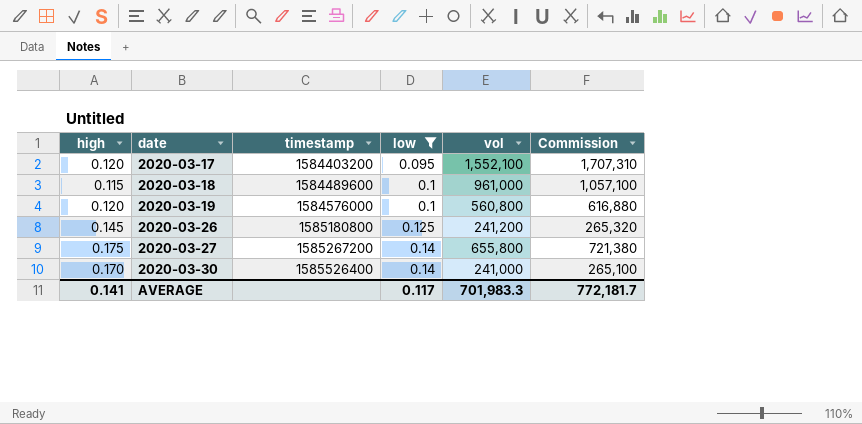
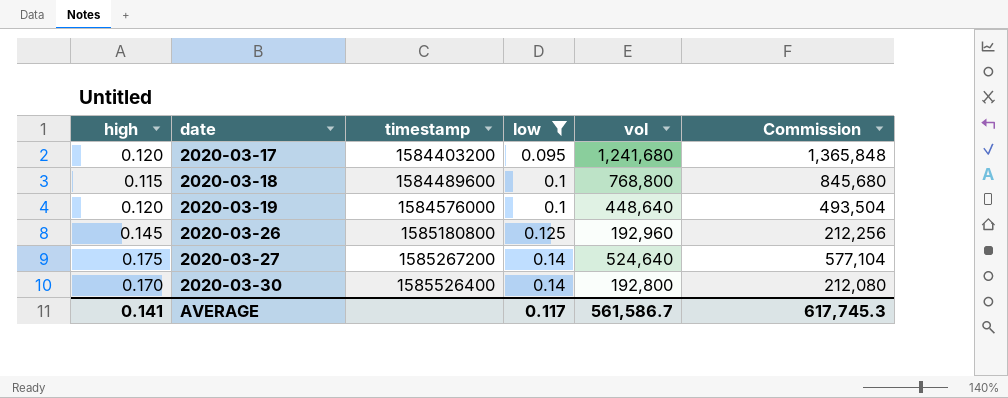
2020-03-17 | vol: 1,552,100 -> 1,241,680
2020-03-17 | Commission: 1,707,310 -> 1,365,848
2020-03-18 | vol: 961,000 -> 768,800
2020-03-18 | Commission: 1,057,100 -> 845,680
2020-03-19 | vol: 560,800 -> 448,640
2020-03-19 | Commission: 616,880 -> 493,504
2020-03-26 | vol: 241,200 -> 192,960
2020-03-26 | Commission: 265,320 -> 212,256
2020-03-27 | vol: 655,800 -> 524,640
2020-03-27 | Commission: 721,380 -> 577,104
2020-03-30 | vol: 241,000 -> 192,800
2020-03-30 | Commission: 265,100 -> 212,080
AVERAGE | vol: 701,983.3 -> 561,586.7
AVERAGE | Commission: 772,181.7 -> 617,745.3

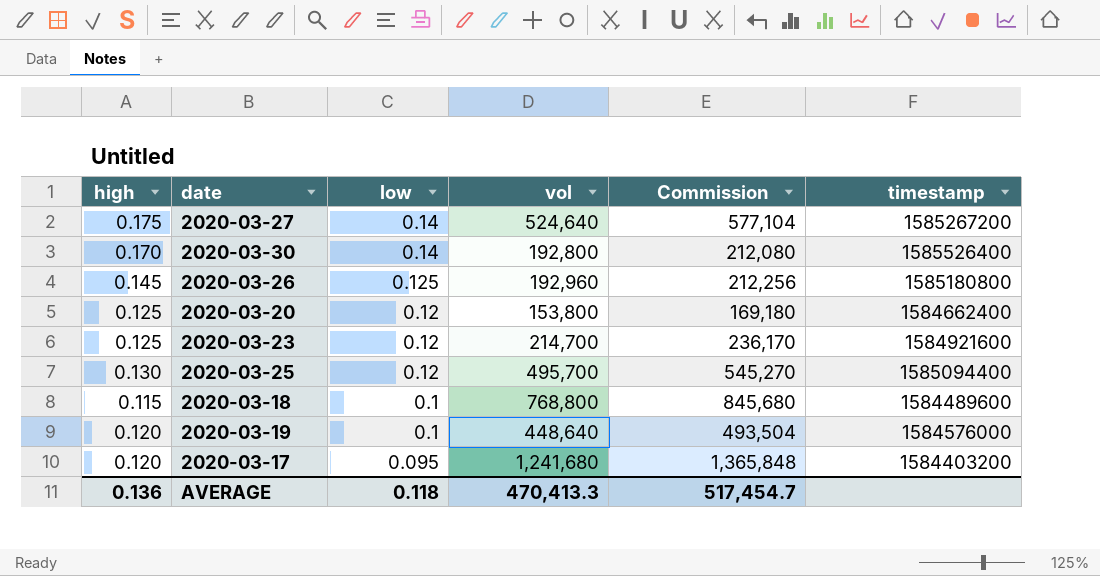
filter: low != 0.12 -> none
row order: date ascending -> low descending
column timestamp | position: 3 -> 6
AVERAGE | high: 0.141 -> 0.136
AVERAGE | low: 0.117 -> 0.118
AVERAGE | vol: 561,586.7 -> 470,413.3
AVERAGE | Commission: 617,745.3 -> 517,454.7

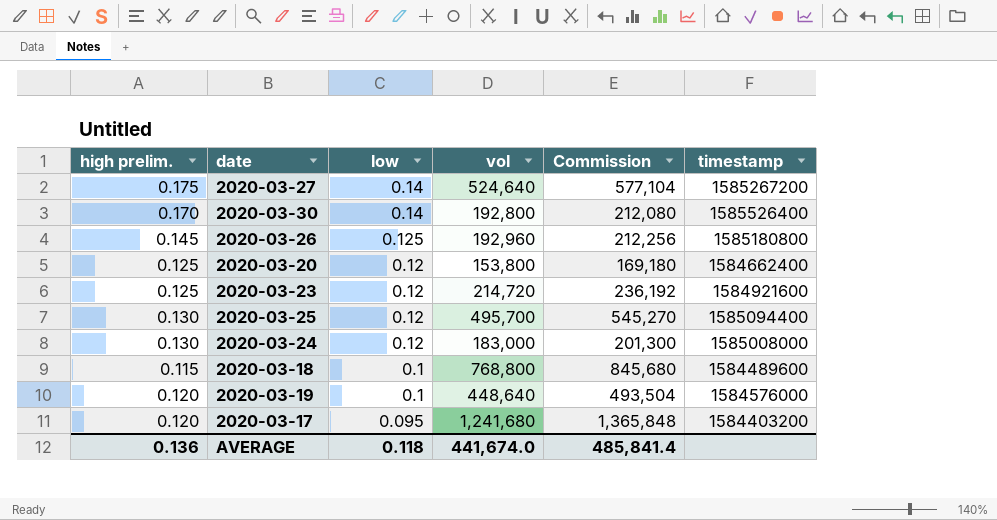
column name: high -> high prelim.
2020-03-23 | vol: 214,700 -> 214,720
2020-03-23 | Commission: 236,170 -> 236,192
row 2020-03-24: none -> 0.130 | 0.12 | 183,000 | 201,300 | 1585008000
AVERAGE | vol: 470,413.3 -> 441,674.0
AVERAGE | Commission: 517,454.7 -> 485,841.4

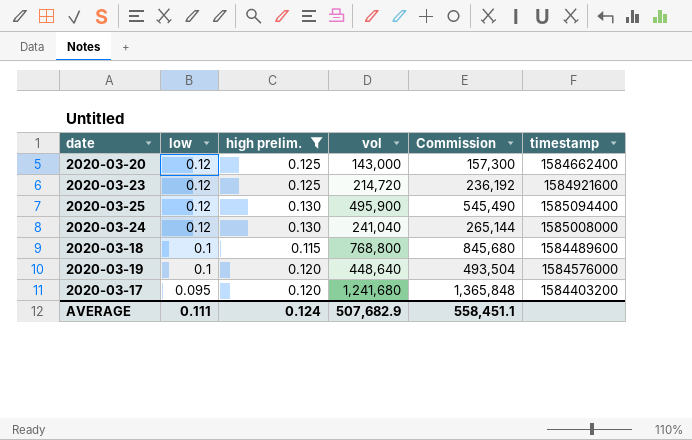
filter: none -> high prelim. <= 0.130
column high prelim. | position: 1 -> 3
2020-03-20 | vol: 153,800 -> 143,000
2020-03-20 | Commission: 169,180 -> 157,300
2020-03-25 | vol: 495,700 -> 495,900
2020-03-25 | Commission: 545,270 -> 545,490
2020-03-24 | vol: 183,000 -> 241,040
2020-03-24 | Commission: 201,300 -> 265,144
AVERAGE | low: 0.118 -> 0.111
AVERAGE | high prelim.: 0.136 -> 0.124
AVERAGE | vol: 441,674.0 -> 507,682.9
AVERAGE | Commission: 485,841.4 -> 558,451.1

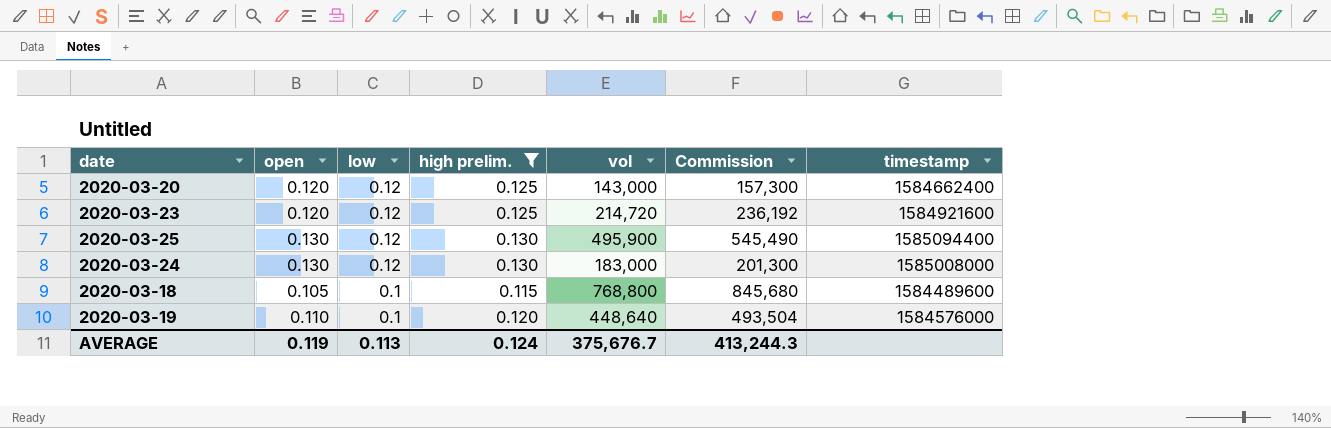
column open | position: none -> 2
row 2020-03-17: 0.095 | 0.120 | 1,241,680 | 1,365,848 | 1584403200 -> none
2020-03-24 | vol: 241,040 -> 183,000
2020-03-24 | Commission: 265,144 -> 201,300
AVERAGE | low: 0.111 -> 0.113
AVERAGE | vol: 507,682.9 -> 375,676.7
AVERAGE | Commission: 558,451.1 -> 413,244.3

